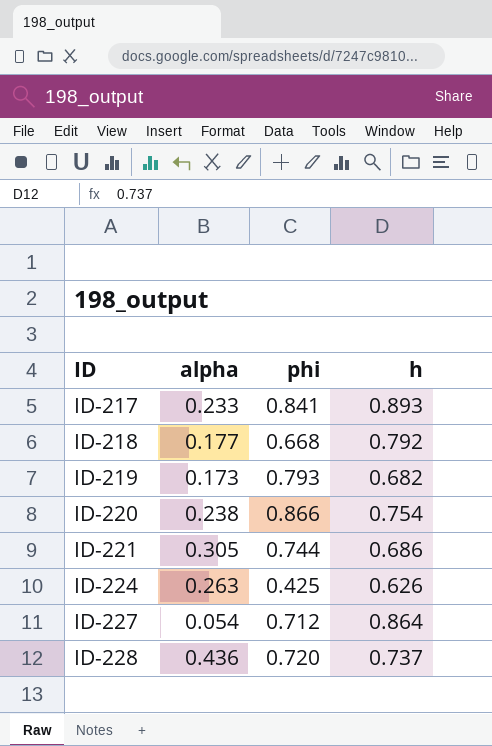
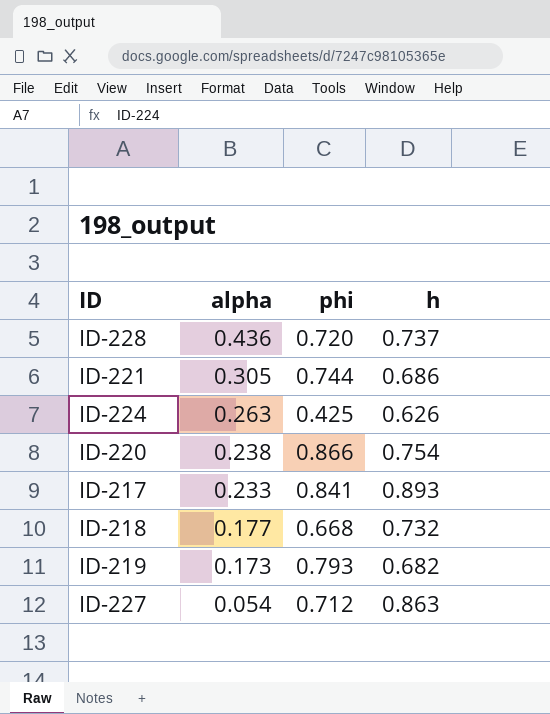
row order: ID ascending -> alpha descending
ID-218 | h: 0.792 -> 0.732
ID-227 | h: 0.864 -> 0.863

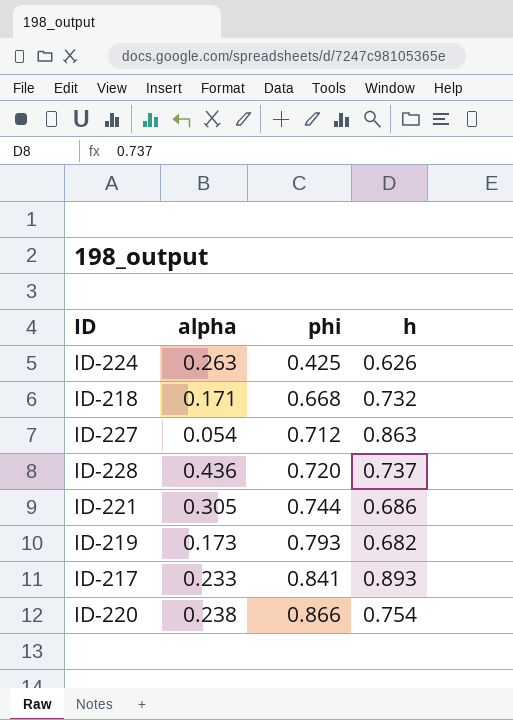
row order: alpha descending -> phi ascending
ID-218 | alpha: 0.177 -> 0.171

